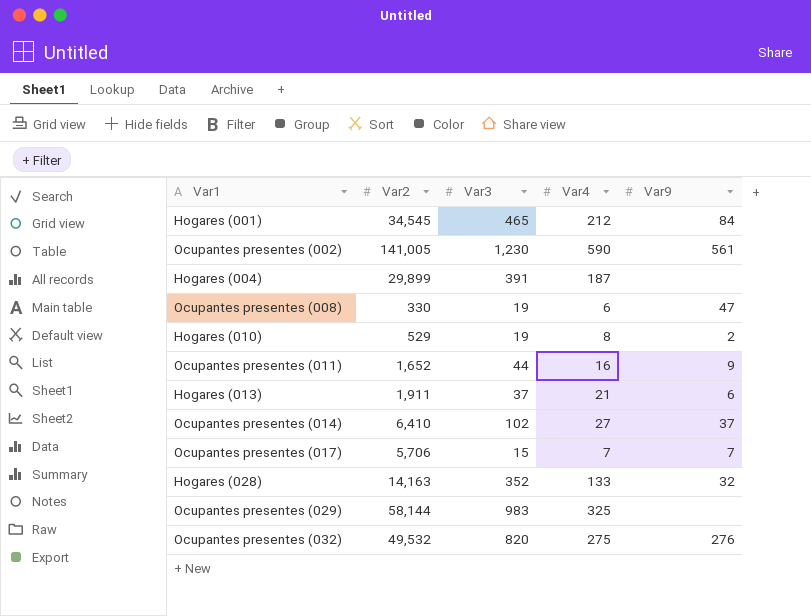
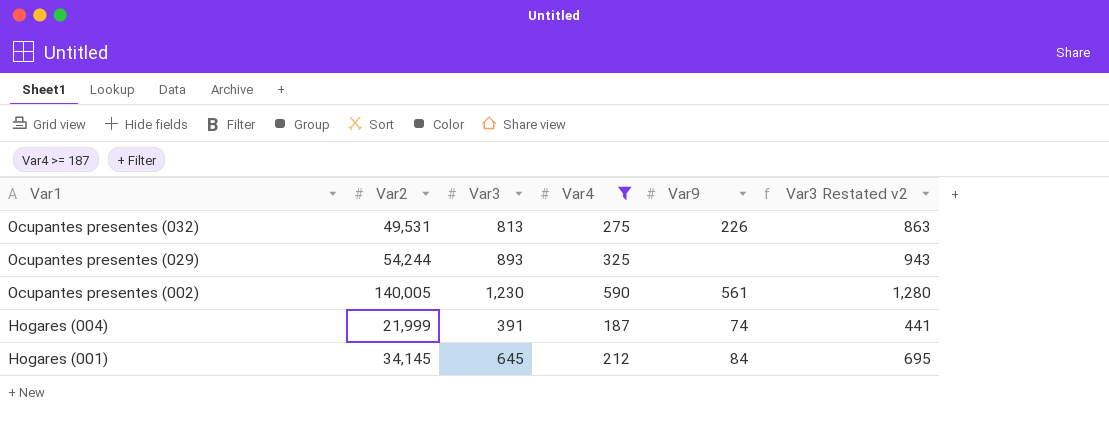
filter: none -> Var4 >= 187
row order: none -> Var1 descending
column Var3 Restated v2 | formula: none -> [Var3] + 50
Ocupantes presentes (032) | Var2: 49,532 -> 49,531
Ocupantes presentes (032) | Var3: 820 -> 813
Ocupantes presentes (032) | Var9: 276 -> 226
Ocupantes presentes (029) | Var2: 58,144 -> 54,244
Ocupantes presentes (029) | Var3: 983 -> 893
Ocupantes presentes (002) | Var2: 141,005 -> 140,005
Hogares (004) | Var2: 29,899 -> 21,999
Hogares (004) | Var9: none -> 74
Hogares (001) | Var2: 34,545 -> 34,145
Hogares (001) | Var3: 465 -> 645

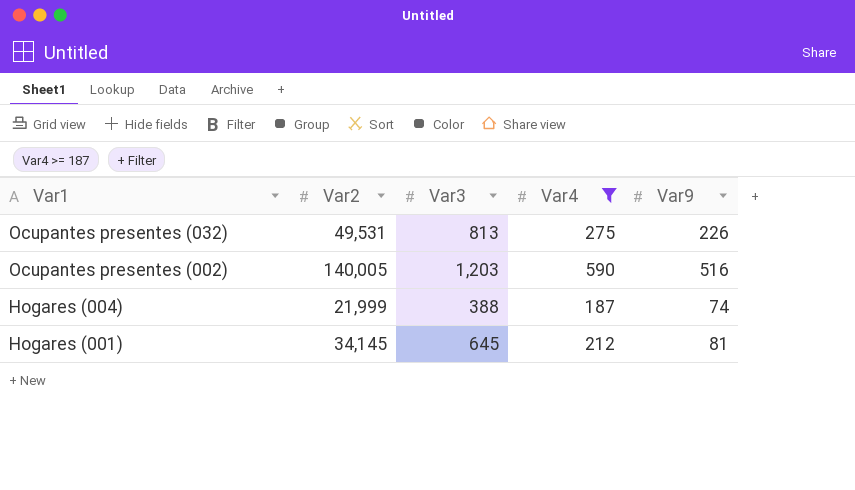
column Var3 Restated v2 | formula: [Var3] + 50 -> none
row Ocupantes presentes (029): 54,244 | 893 | 325 | none | 943 -> none
Ocupantes presentes (002) | Var3: 1,230 -> 1,203
Ocupantes presentes (002) | Var9: 561 -> 516
Hogares (004) | Var3: 391 -> 388
Hogares (001) | Var9: 84 -> 81

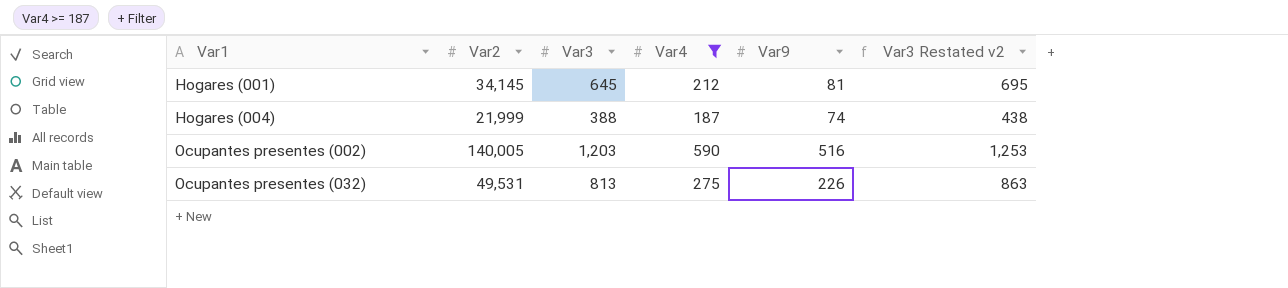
row order: Var1 descending -> Var1 ascending
column Var3 Restated v2 | formula: none -> [Var3] + 50

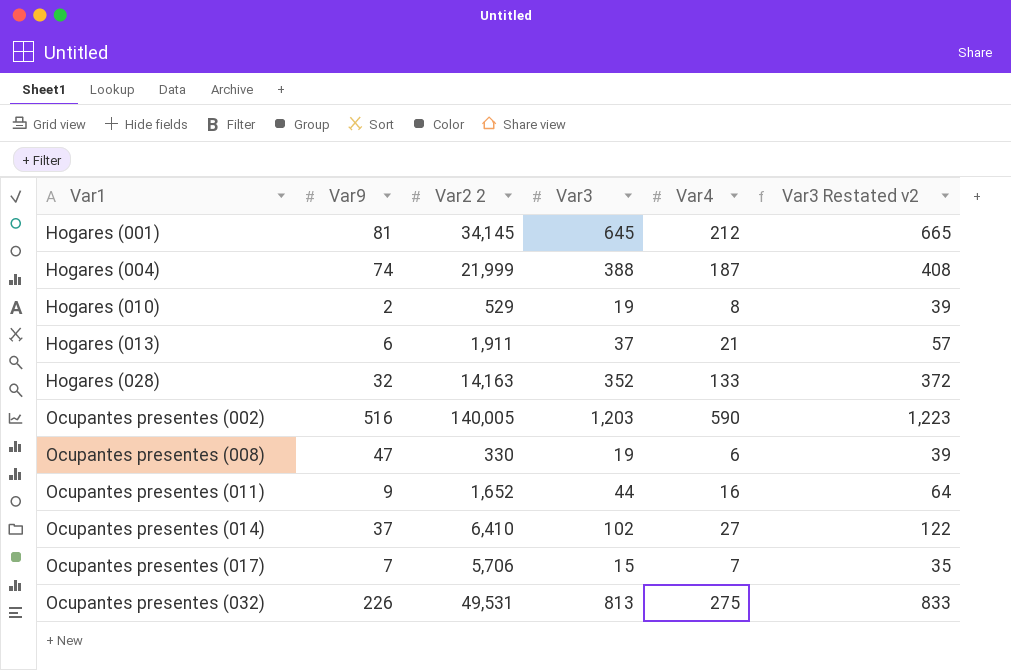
filter: Var4 >= 187 -> none
column Var9 | position: 5 -> 2
column name: Var2 -> Var2 2
column Var3 Restated v2 | formula: [Var3] + 50 -> [Var3] + 20

